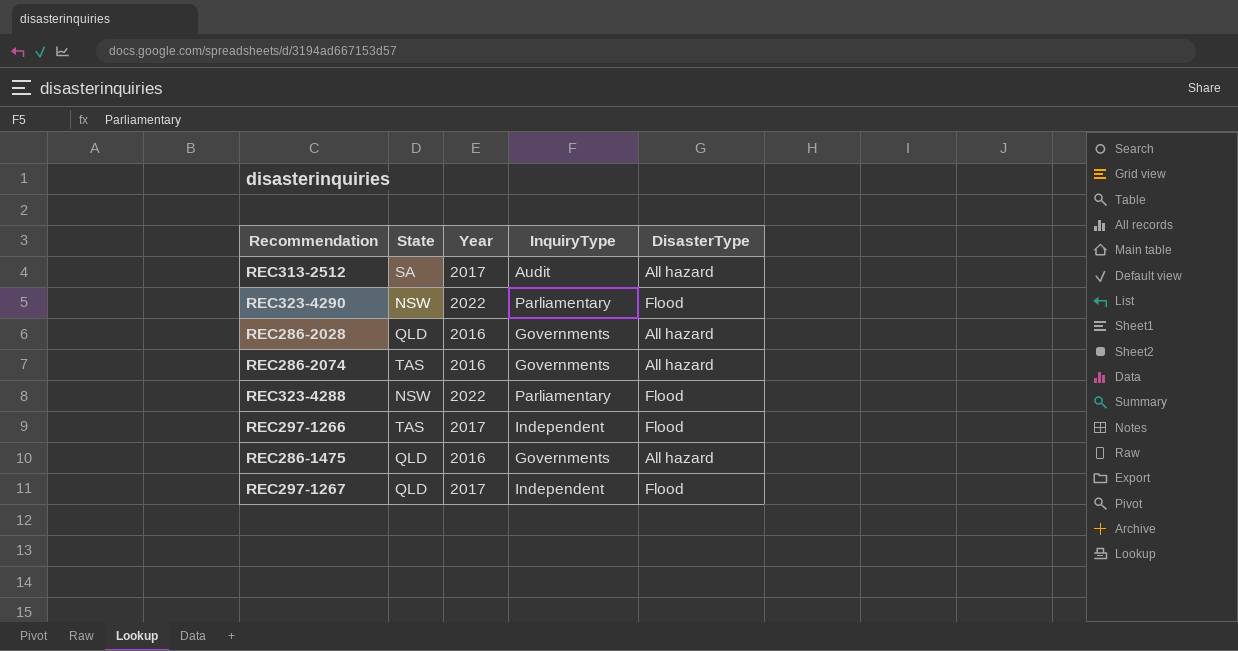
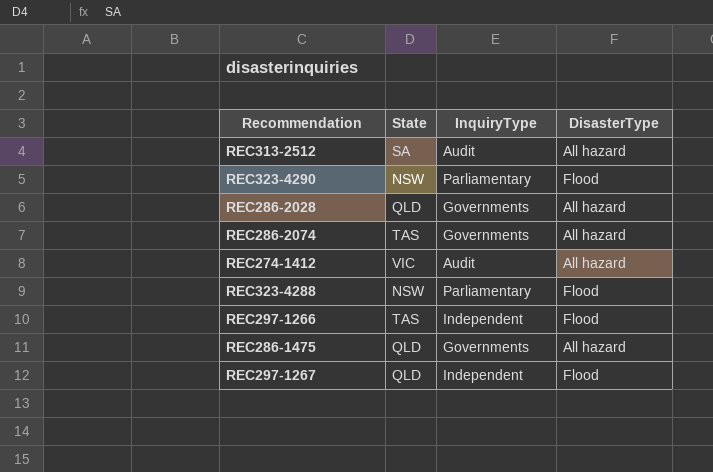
column Year | position: 3 -> none
row REC274-1412: none -> VIC | Audit | All hazard

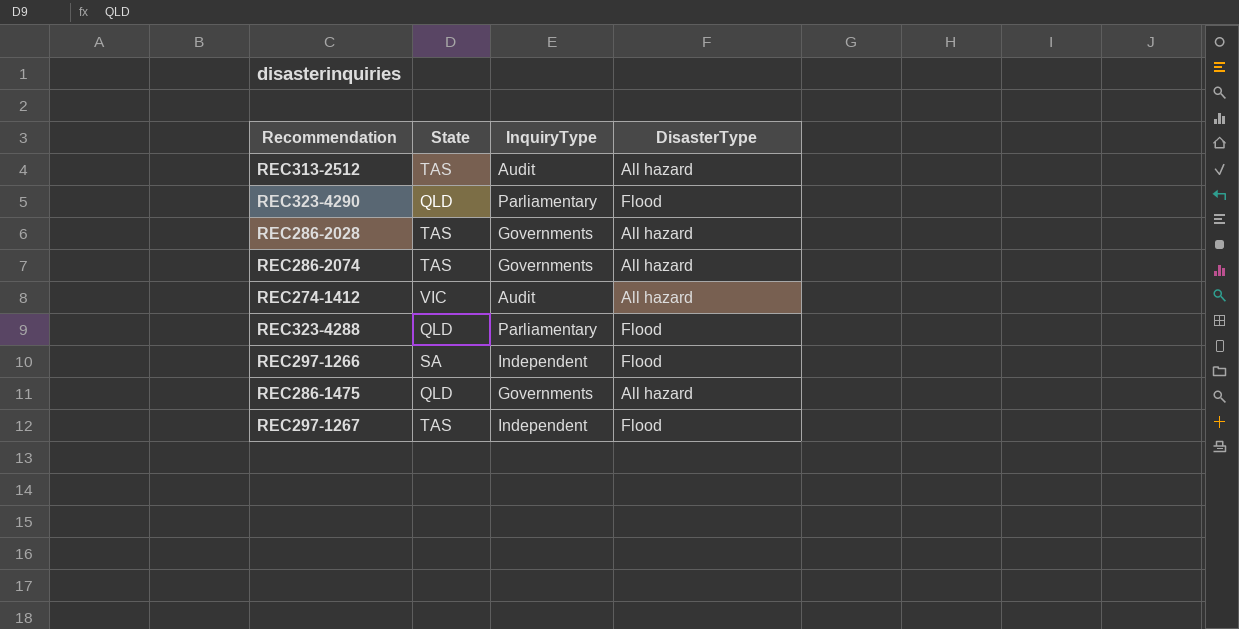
REC313-2512 | State: SA -> TAS
REC323-4290 | State: NSW -> QLD
REC286-2028 | State: QLD -> TAS
REC323-4288 | State: NSW -> QLD
REC297-1266 | State: TAS -> SA
REC297-1267 | State: QLD -> TAS

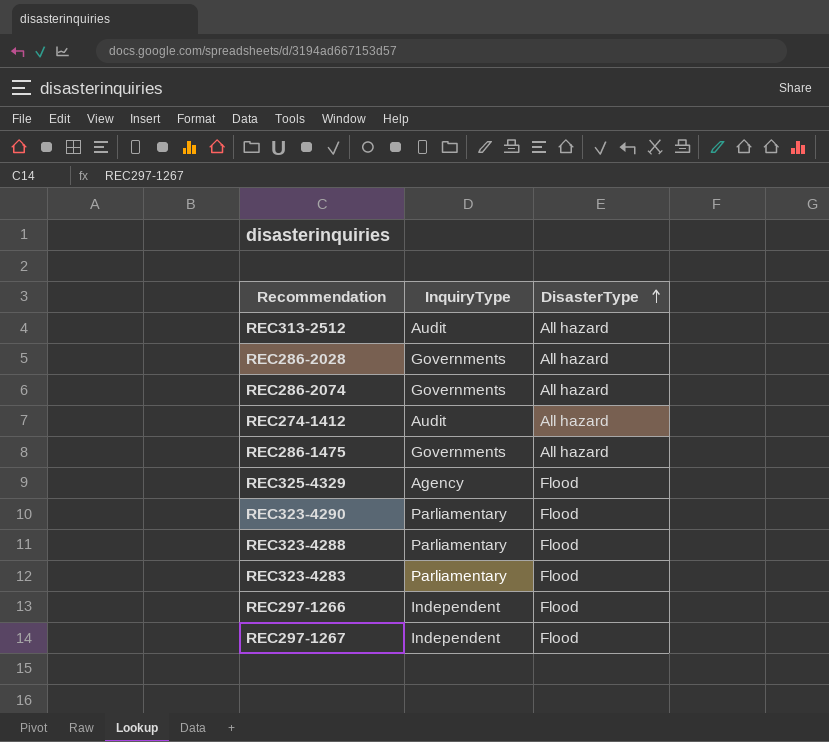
row order: none -> DisasterType ascending
column State | position: 2 -> none
row REC325-4329: none -> Agency | Flood
row REC323-4283: none -> Parliamentary | Flood

